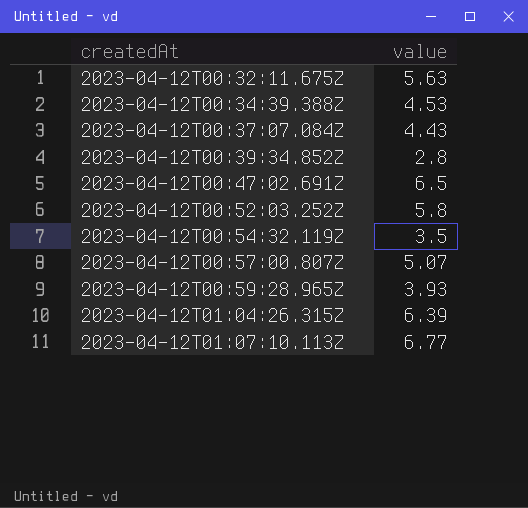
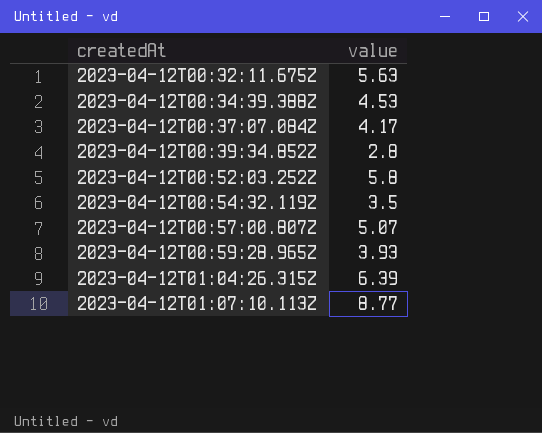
row 2023-04-12T00:47:02.691Z: 6.5 -> none
2023-04-12T00:37:07.084Z | value: 4.43 -> 4.17
2023-04-12T01:07:10.113Z | value: 6.77 -> 8.77

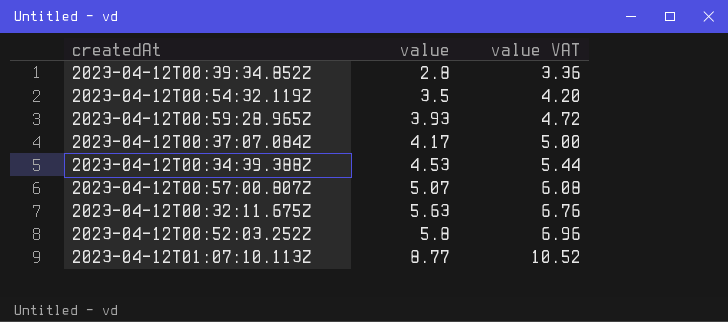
row order: createdAt ascending -> value ascending
column value VAT | formula: none -> [value] * 1.2
row 2023-04-12T01:04:26.315Z: 6.39 -> none

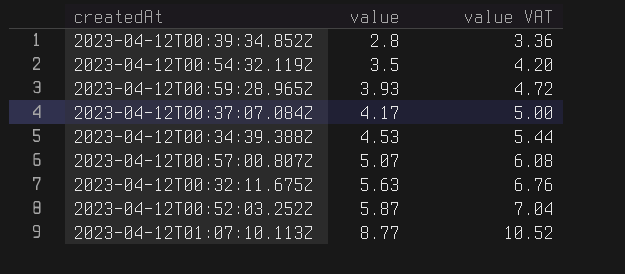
2023-04-12T00:52:03.252Z | value: 5.8 -> 5.87
2023-04-12T00:52:03.252Z | value VAT: 6.96 -> 7.04

